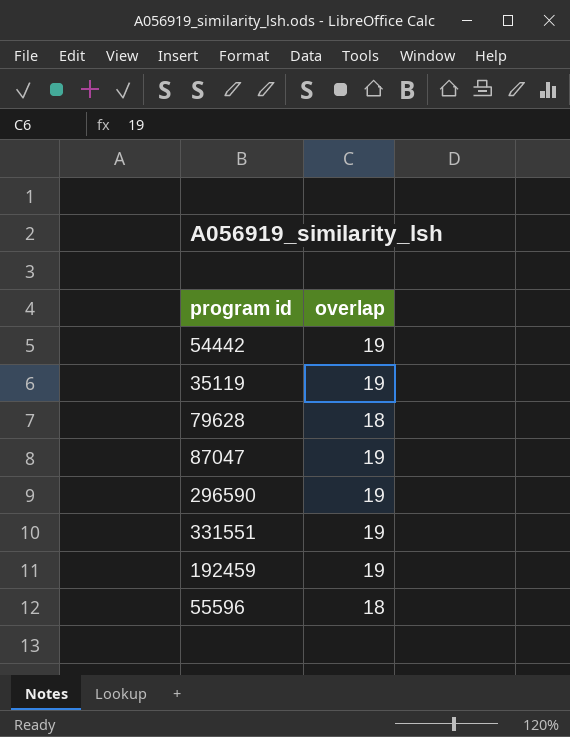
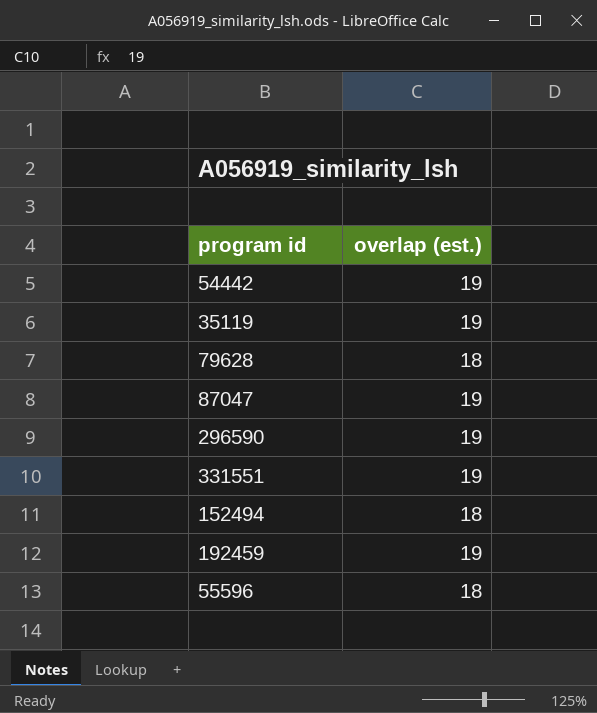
column name: overlap -> overlap (est.)
row 152494: none -> 18

